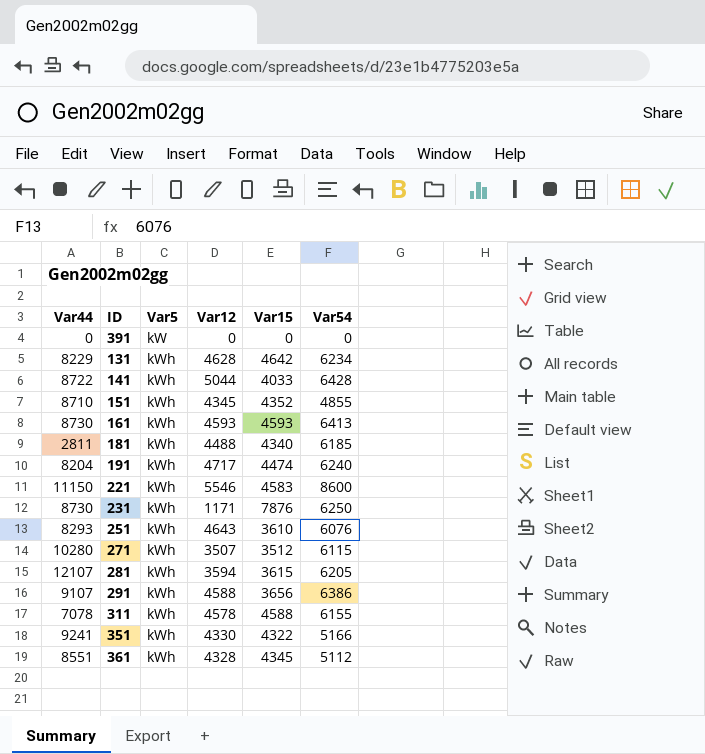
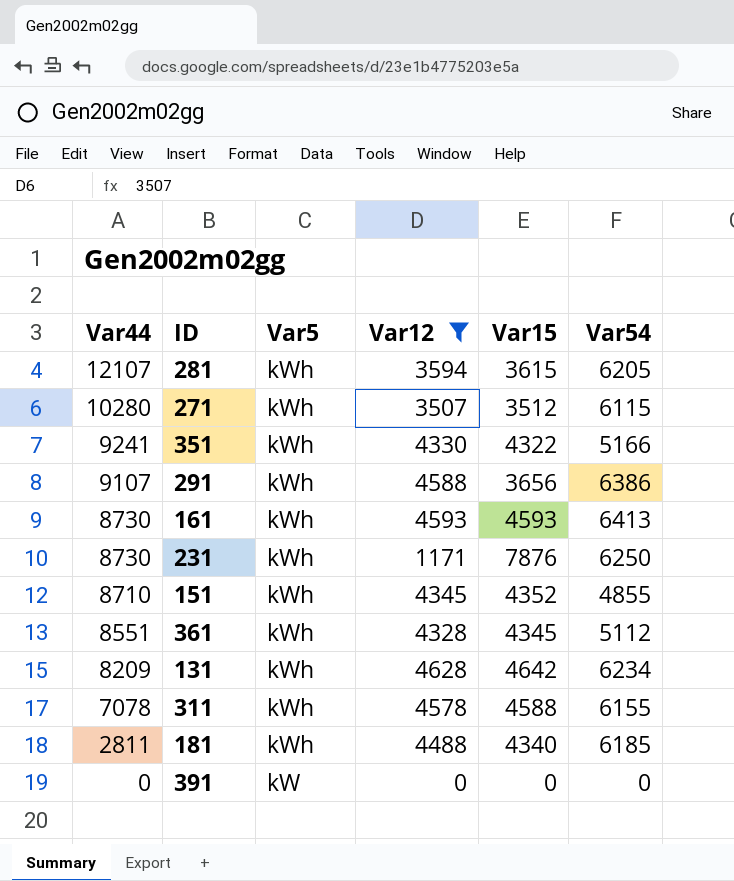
filter: none -> Var12 <= 4628
row order: Var5 ascending -> Var44 descending
131 | Var44: 8229 -> 8209

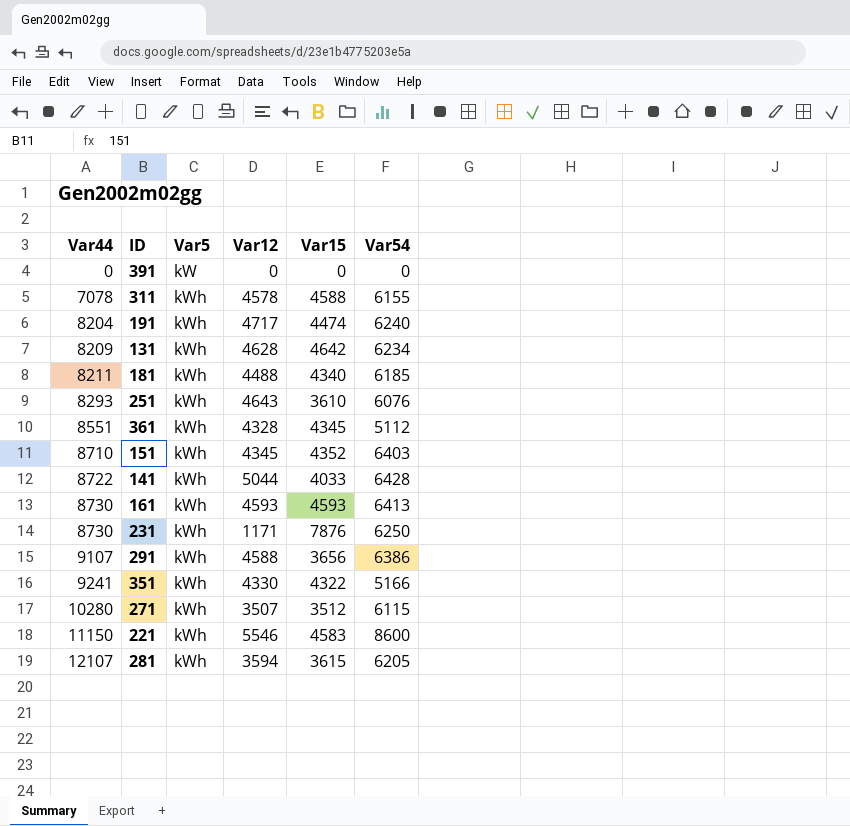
filter: Var12 <= 4628 -> none
row order: Var44 descending -> Var44 ascending
181 | Var44: 2811 -> 8211
151 | Var54: 4855 -> 6403

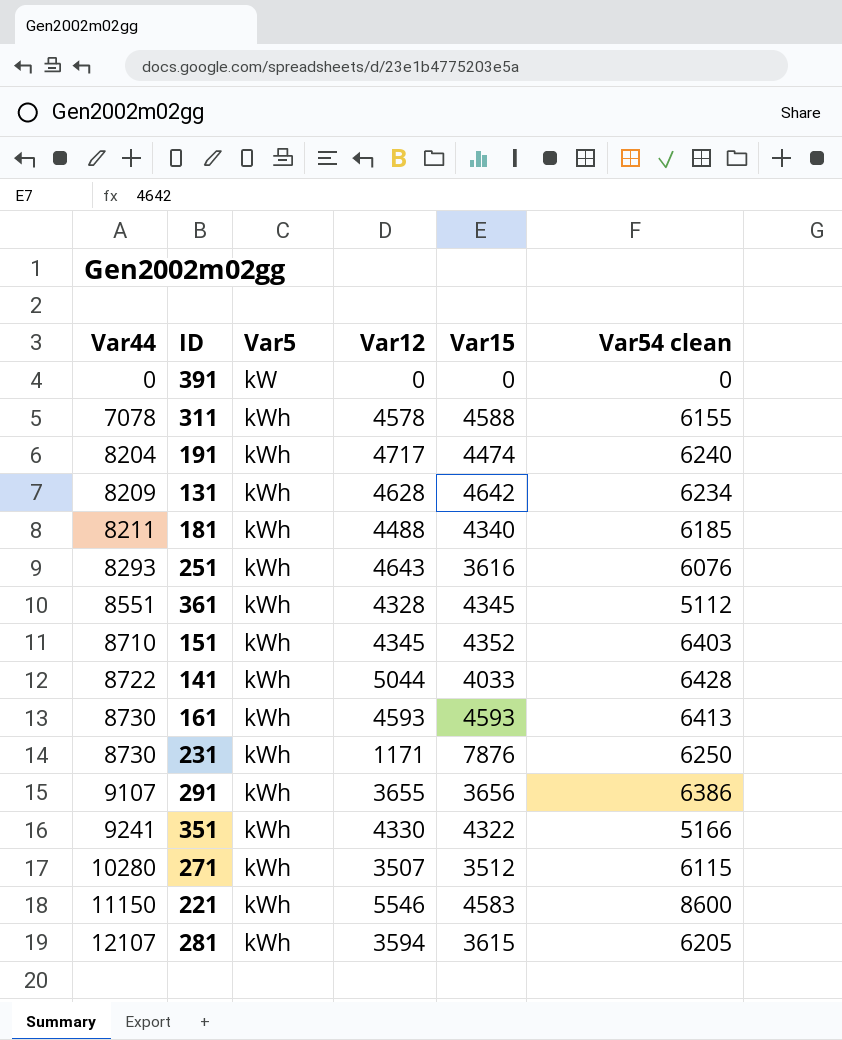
column name: Var54 -> Var54 clean
251 | Var15: 3610 -> 3616
291 | Var12: 4588 -> 3655

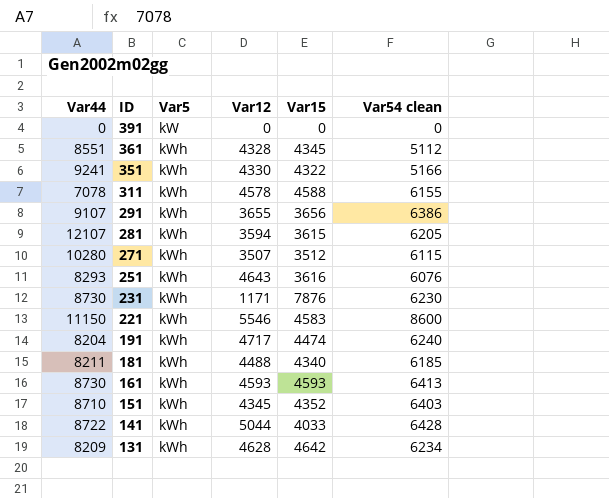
row order: Var44 ascending -> ID descending
231 | Var54 clean: 6250 -> 6230

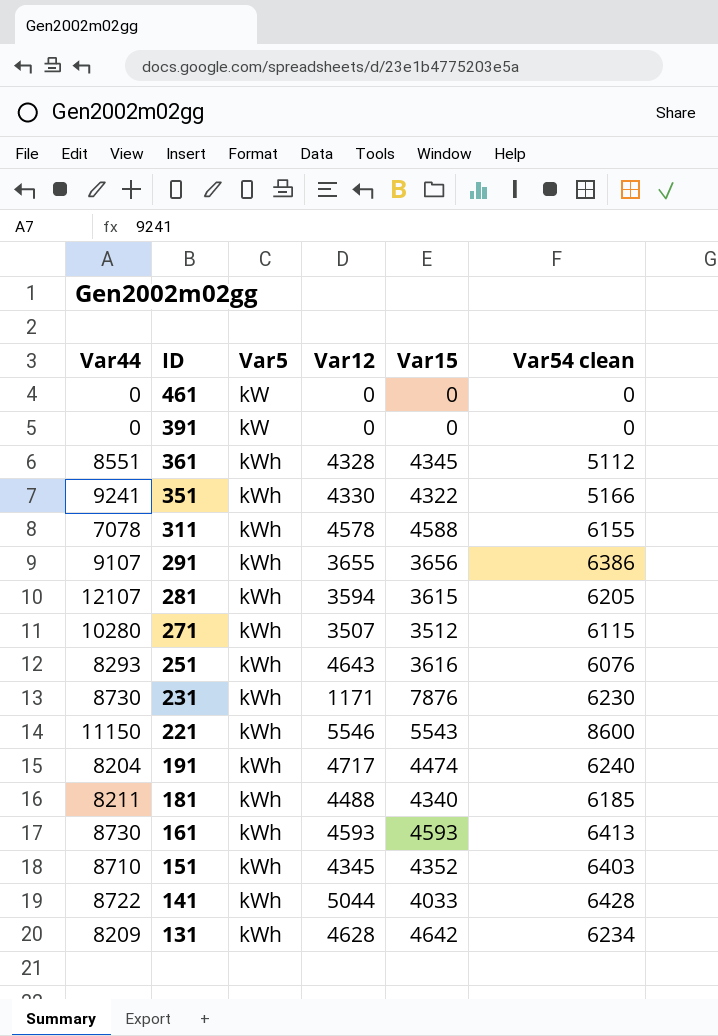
row 461: none -> 0 | kW | 0 | 0 | 0
221 | Var15: 4583 -> 5543

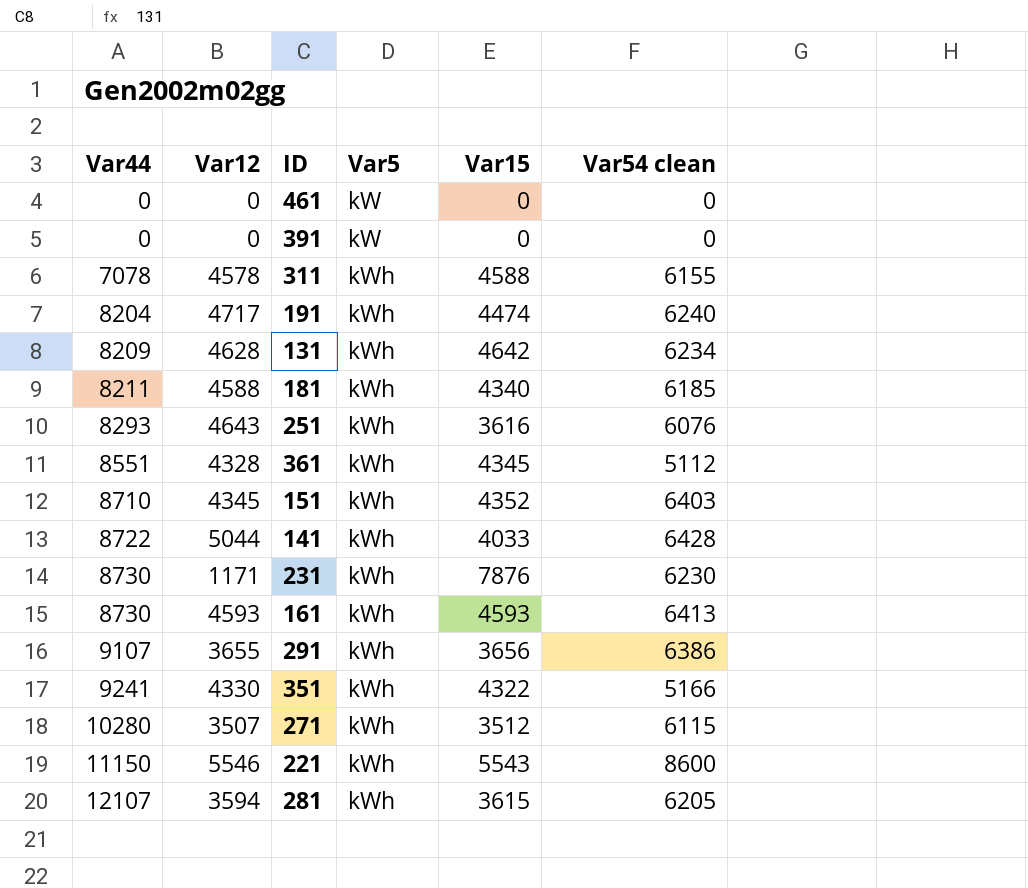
row order: ID descending -> Var44 ascending
column Var12 | position: 4 -> 2
181 | Var12: 4488 -> 4588

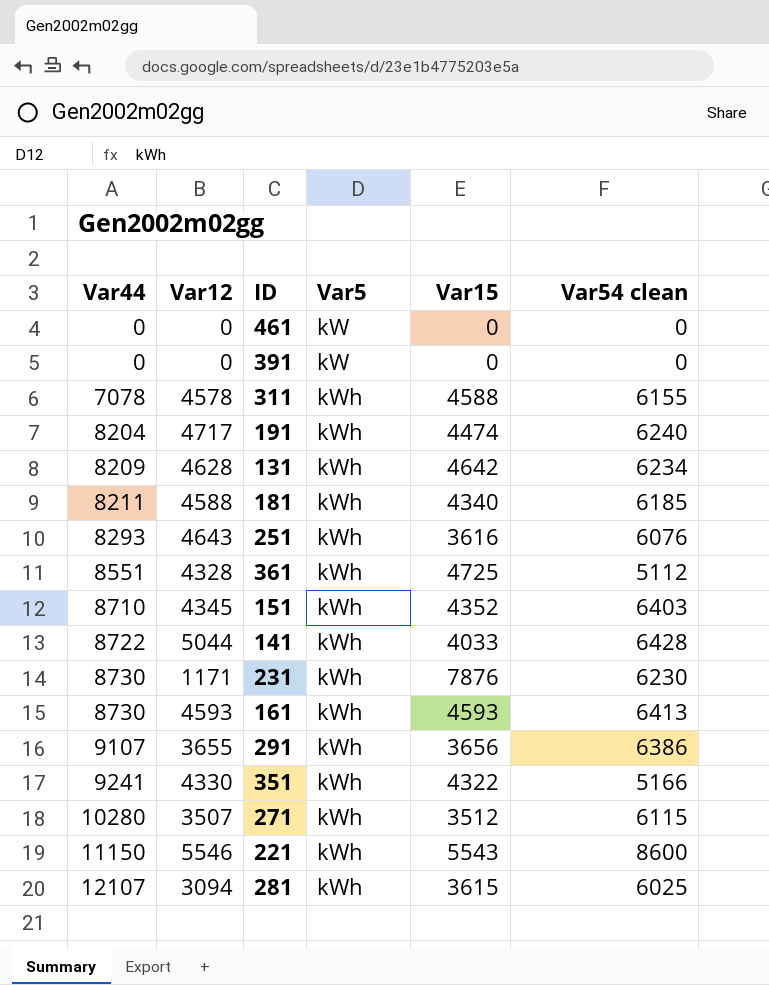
361 | Var15: 4345 -> 4725
281 | Var12: 3594 -> 3094
281 | Var54 clean: 6205 -> 6025

